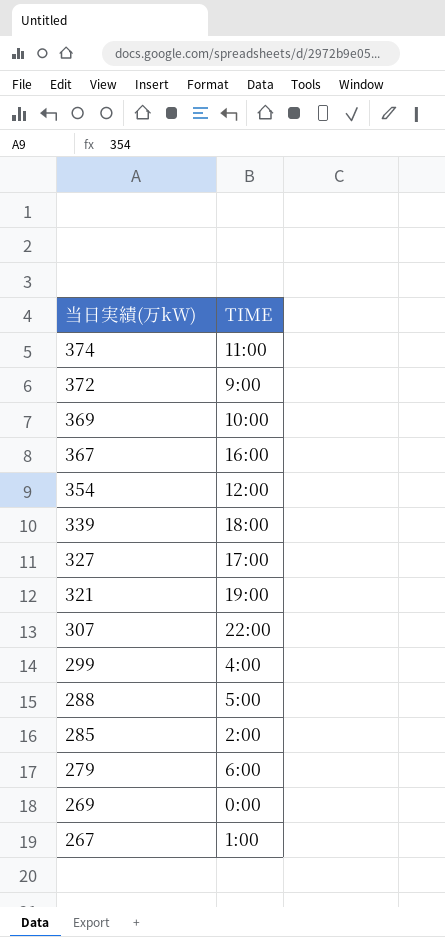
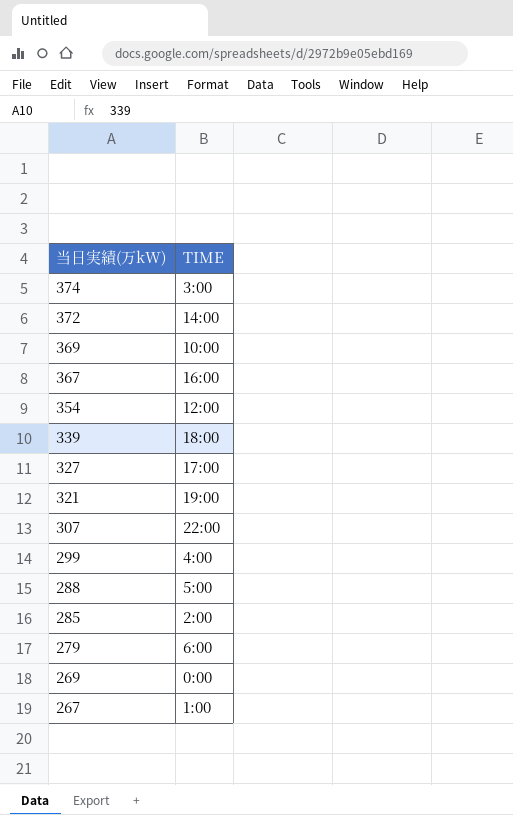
374 | TIME: 11:00 -> 3:00
372 | TIME: 9:00 -> 14:00

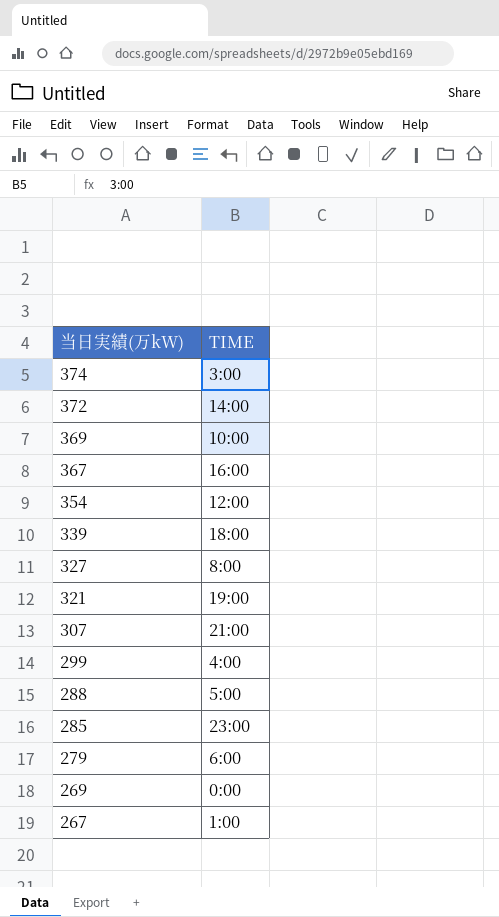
327 | TIME: 17:00 -> 8:00
307 | TIME: 22:00 -> 21:00
285 | TIME: 2:00 -> 23:00

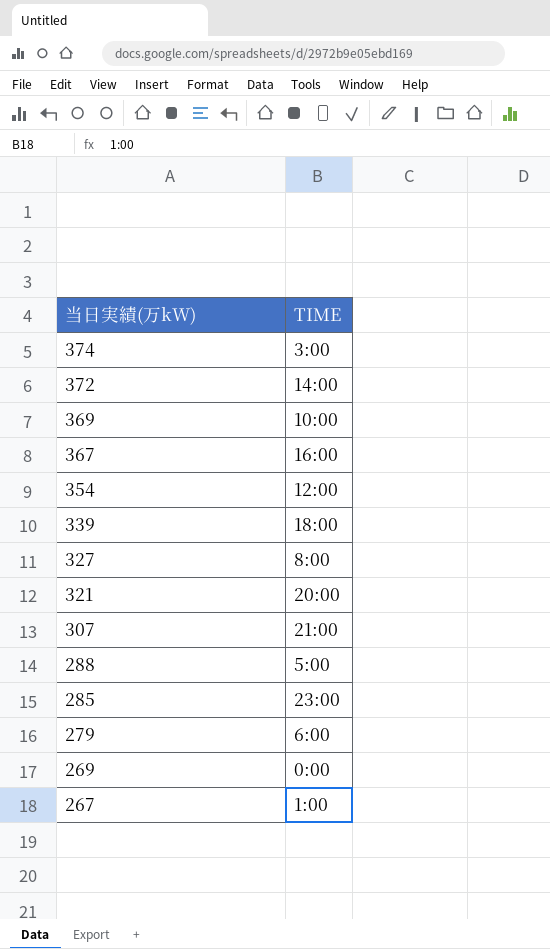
row 299: 4:00 -> none
321 | TIME: 19:00 -> 20:00

